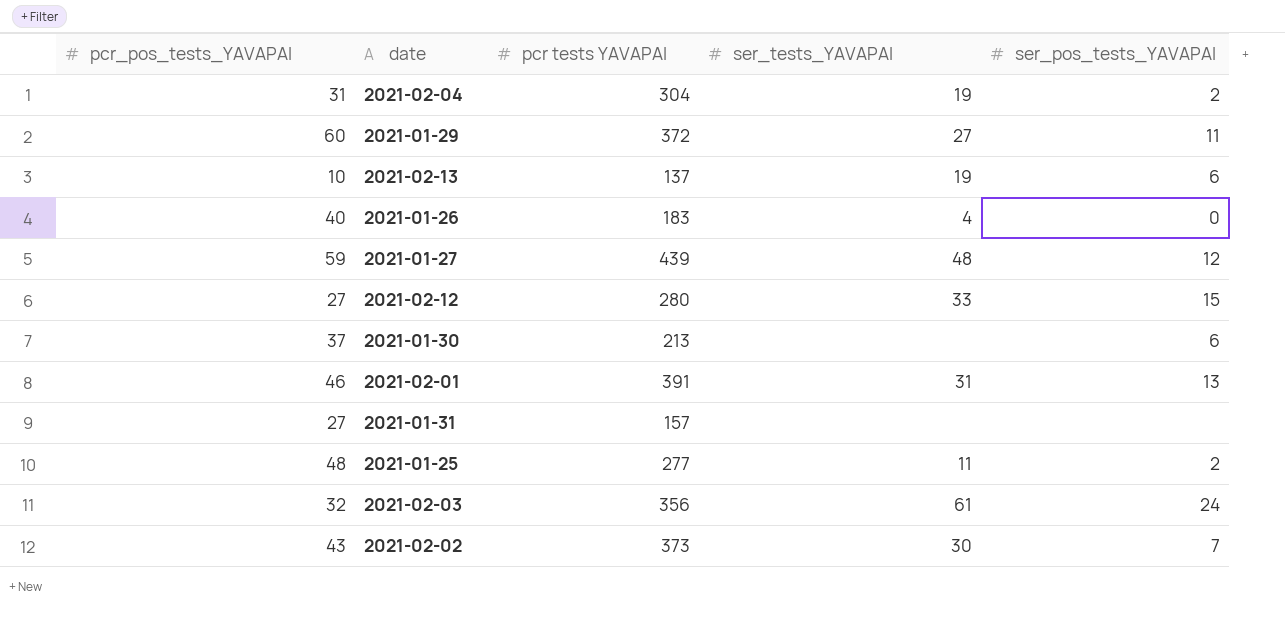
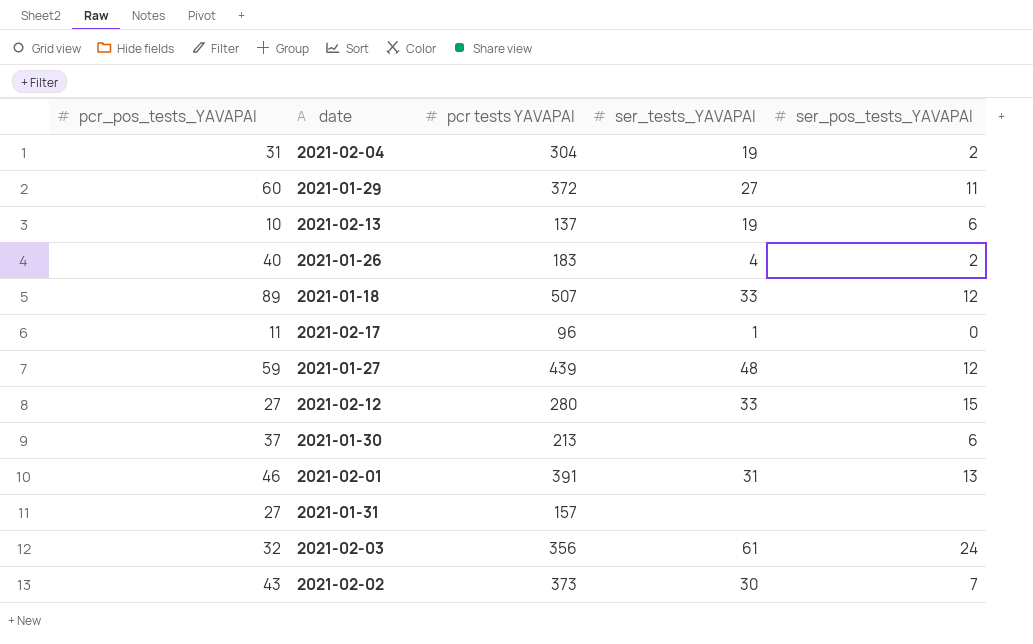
row 2021-01-25: 48 | 277 | 11 | 2 -> none
2021-01-26 | ser_pos_tests_YAVAPAI: 0 -> 2
row 2021-01-18: none -> 89 | 507 | 33 | 12
row 2021-02-17: none -> 11 | 96 | 1 | 0

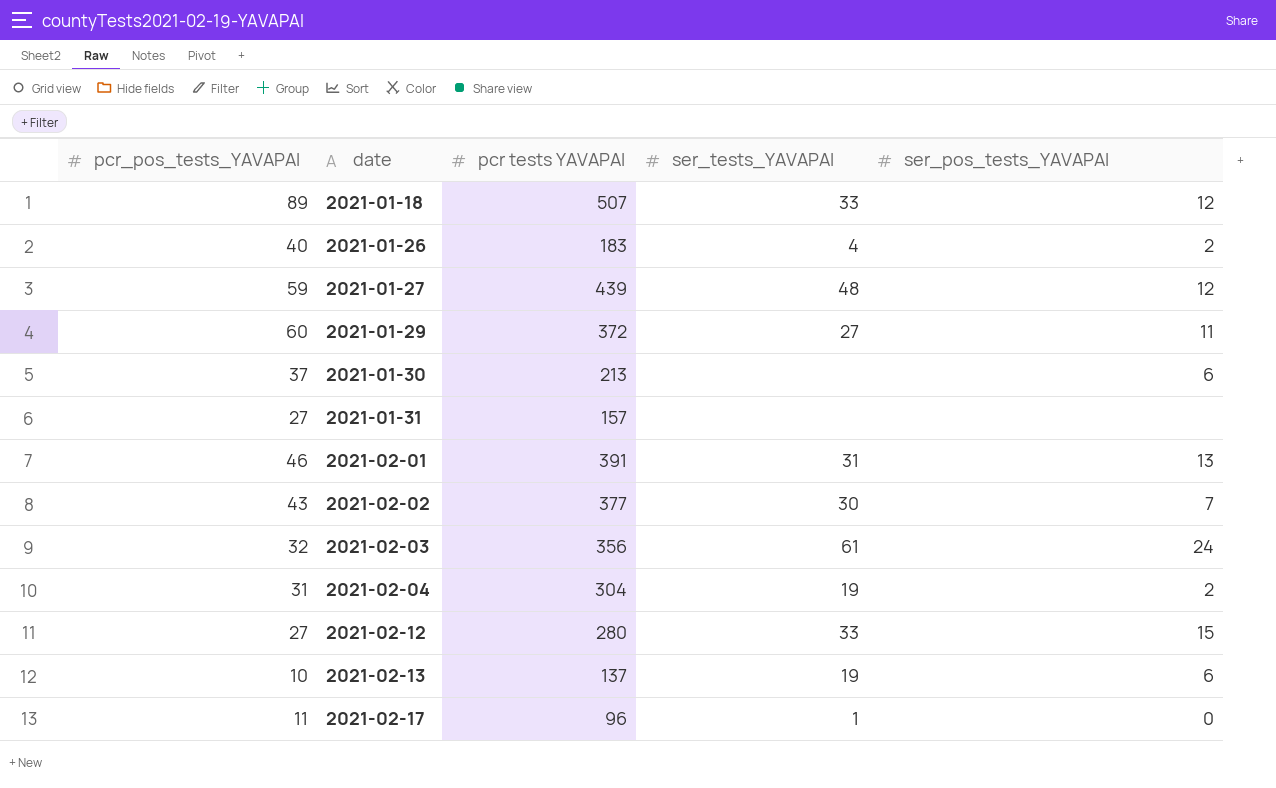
row order: none -> date ascending
2021-02-02 | pcr tests YAVAPAI: 373 -> 377

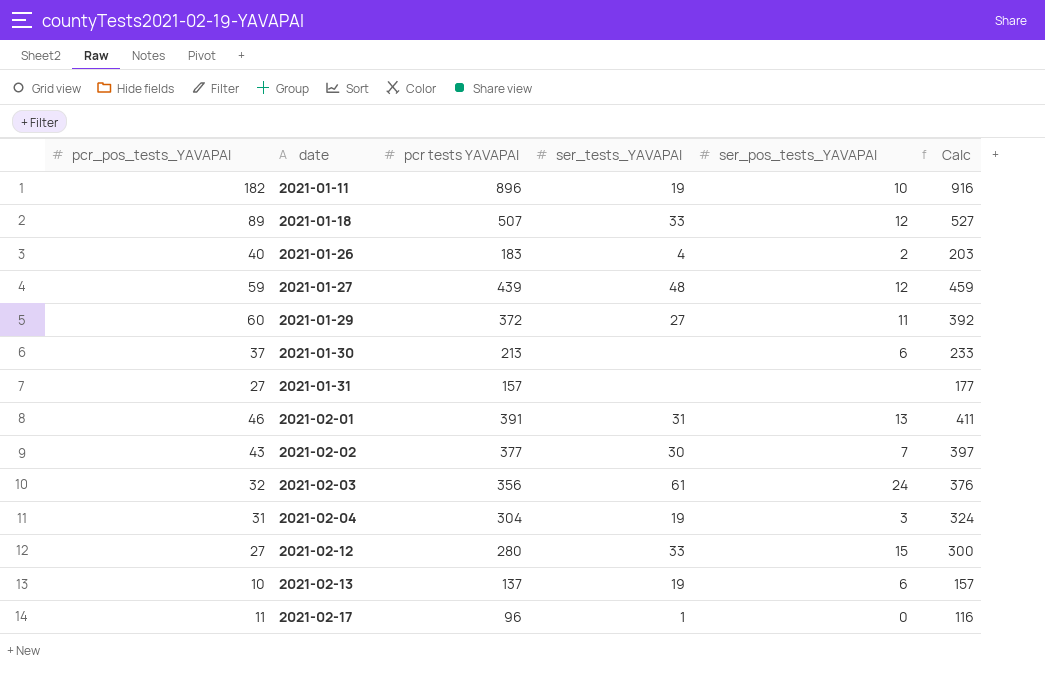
column Calc | formula: none -> [pcr tests YAVAPAI] + 20
row 2021-01-11: none -> 182 | 896 | 19 | 10 | 916
2021-02-04 | ser_pos_tests_YAVAPAI: 2 -> 3

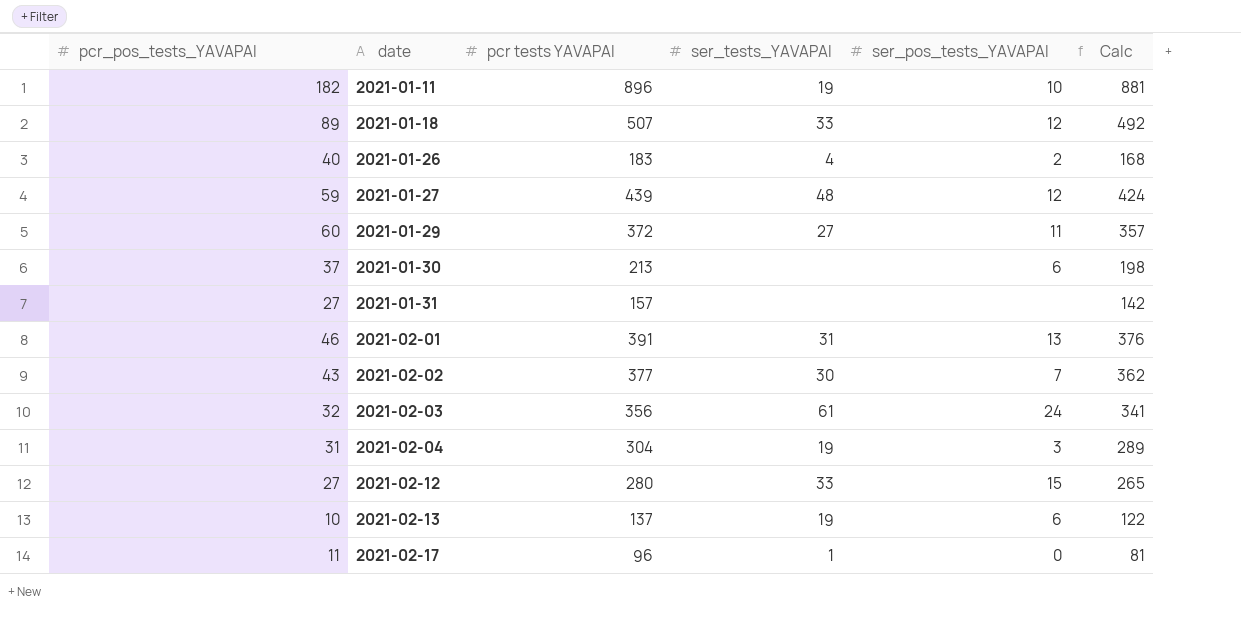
column Calc | formula: [pcr tests YAVAPAI] + 20 -> [pcr tests YAVAPAI] - 15

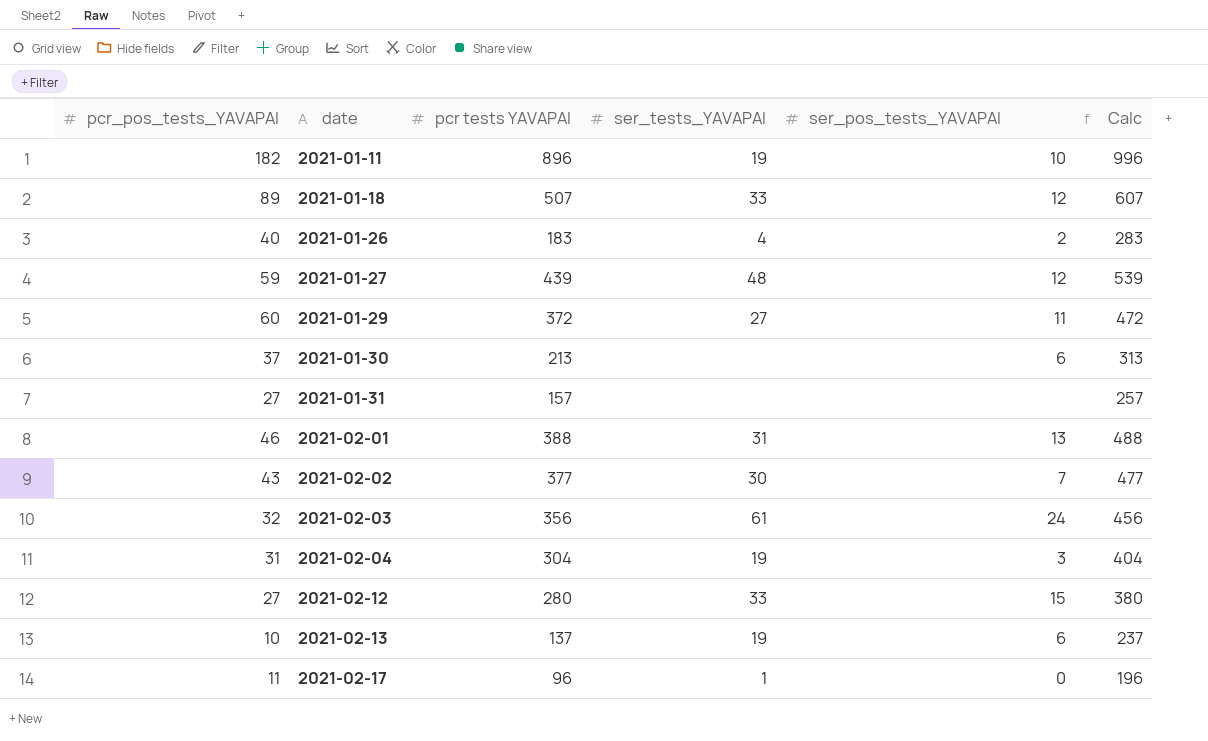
column Calc | formula: [pcr tests YAVAPAI] - 15 -> [pcr tests YAVAPAI] + 100
2021-02-01 | pcr tests YAVAPAI: 391 -> 388

